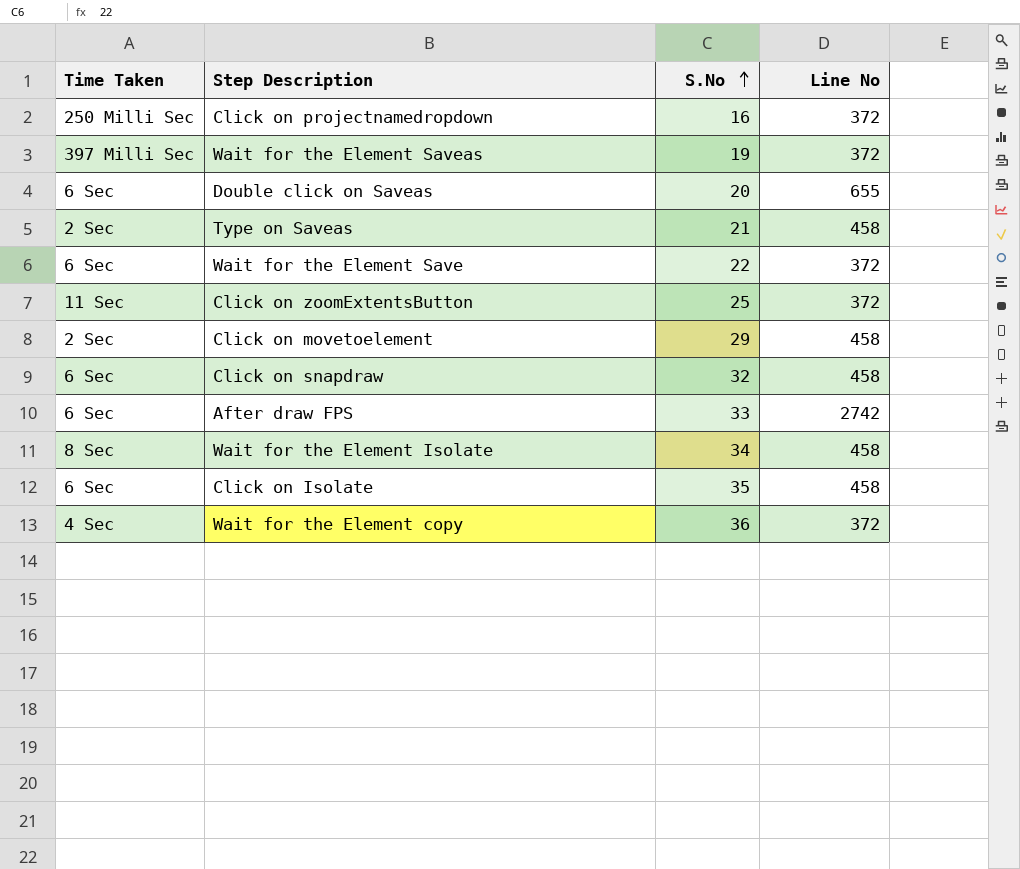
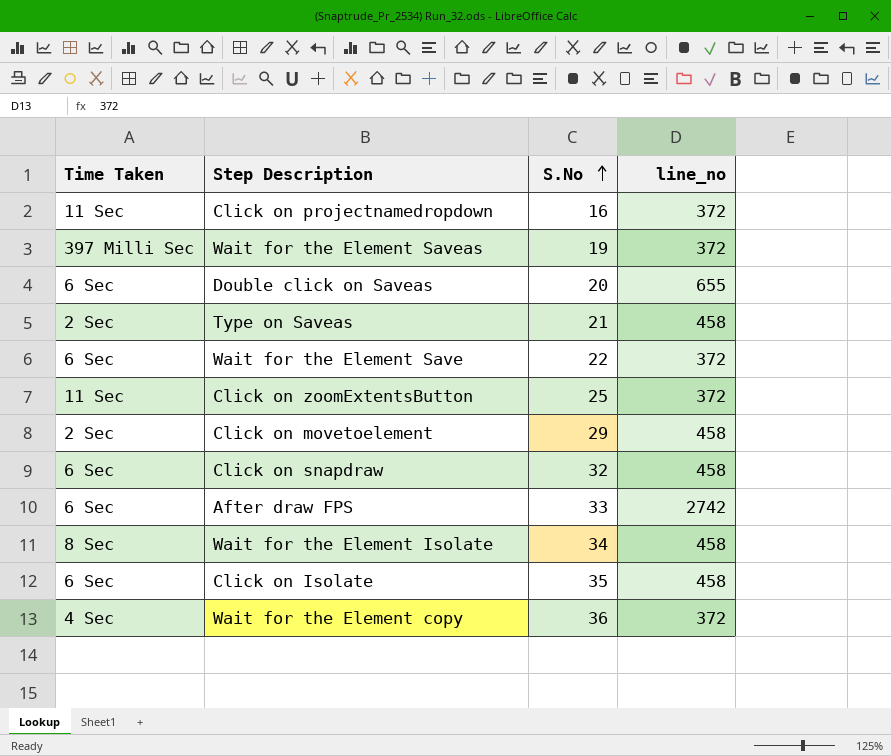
column name: Line No -> line_no
Click on projectnamedropdown | Time Taken: 250 Milli Sec -> 11 Sec

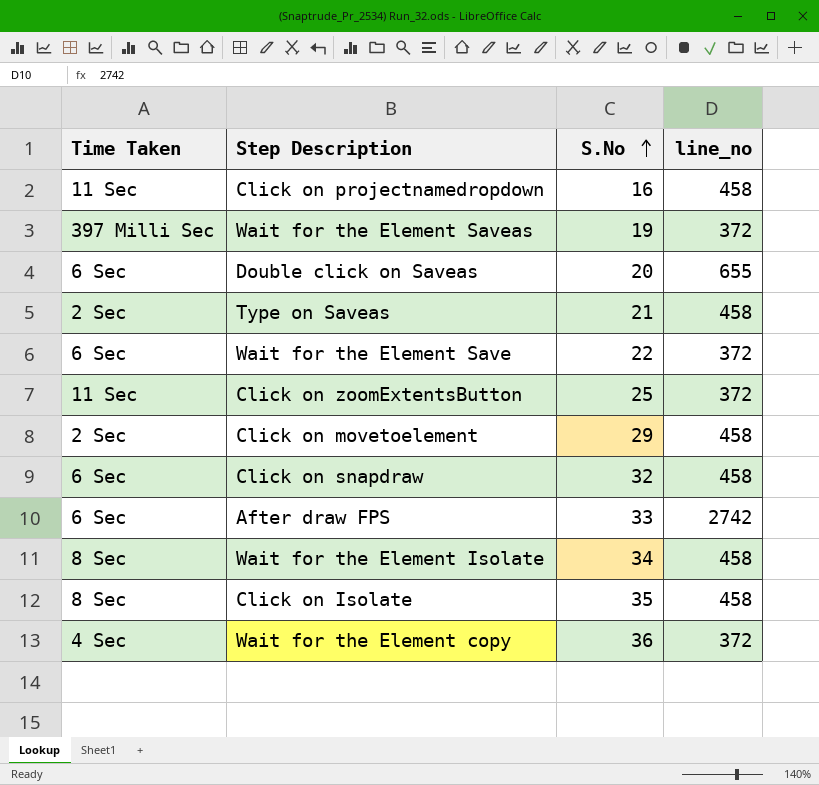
Click on projectnamedropdown | line_no: 372 -> 458
Click on Isolate | Time Taken: 6 Sec -> 8 Sec

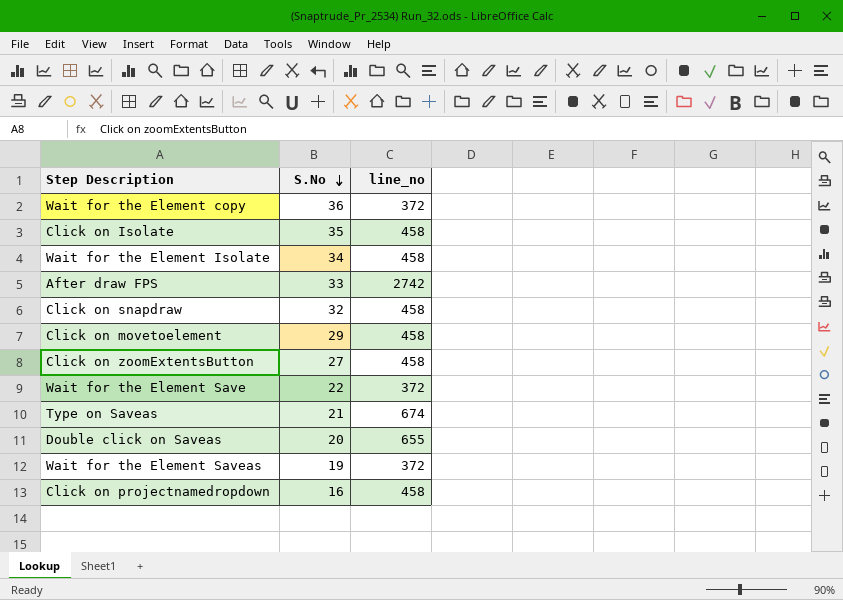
row order: S.No ascending -> S.No descending
column Time Taken | position: 1 -> none
Click on zoomExtentsButton | S.No: 25 -> 27
Click on zoomExtentsButton | line_no: 372 -> 458
Type on Saveas | line_no: 458 -> 674

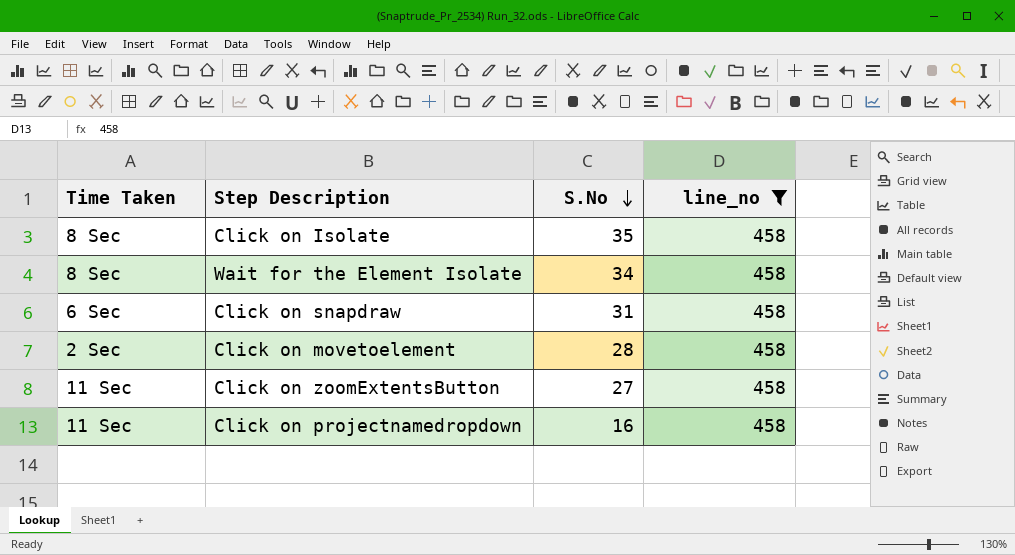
filter: none -> line_no = 458
column Time Taken | position: none -> 1
Click on snapdraw | S.No: 32 -> 31
Click on movetoelement | S.No: 29 -> 28

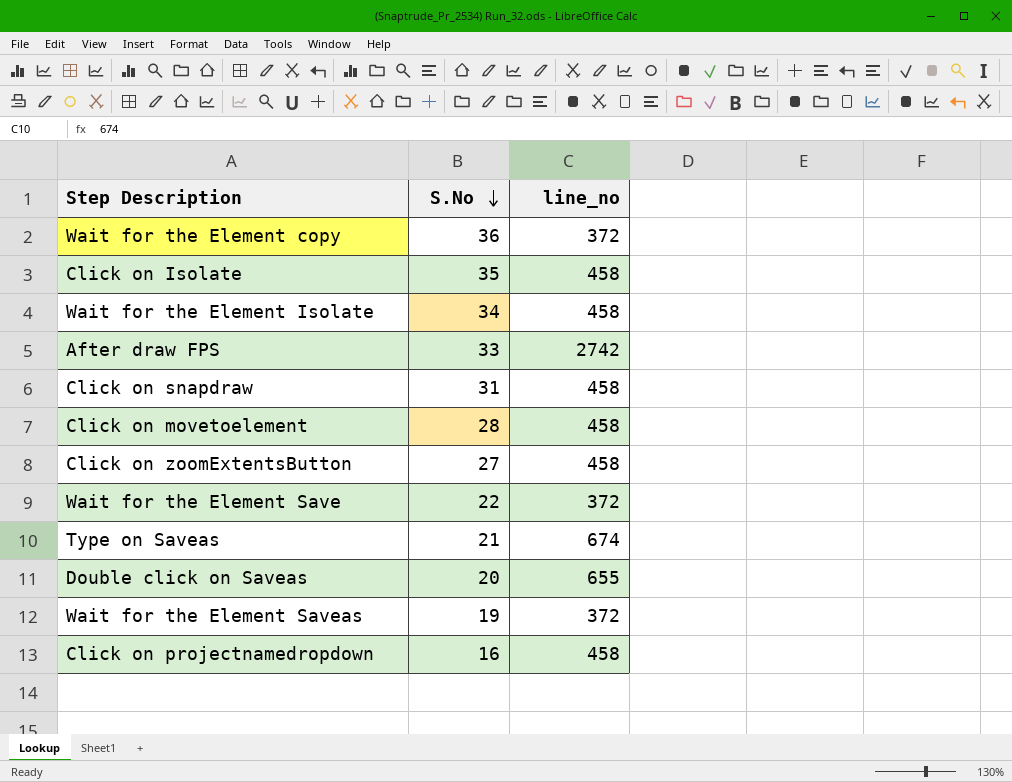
filter: line_no = 458 -> none
column Time Taken | position: 1 -> none

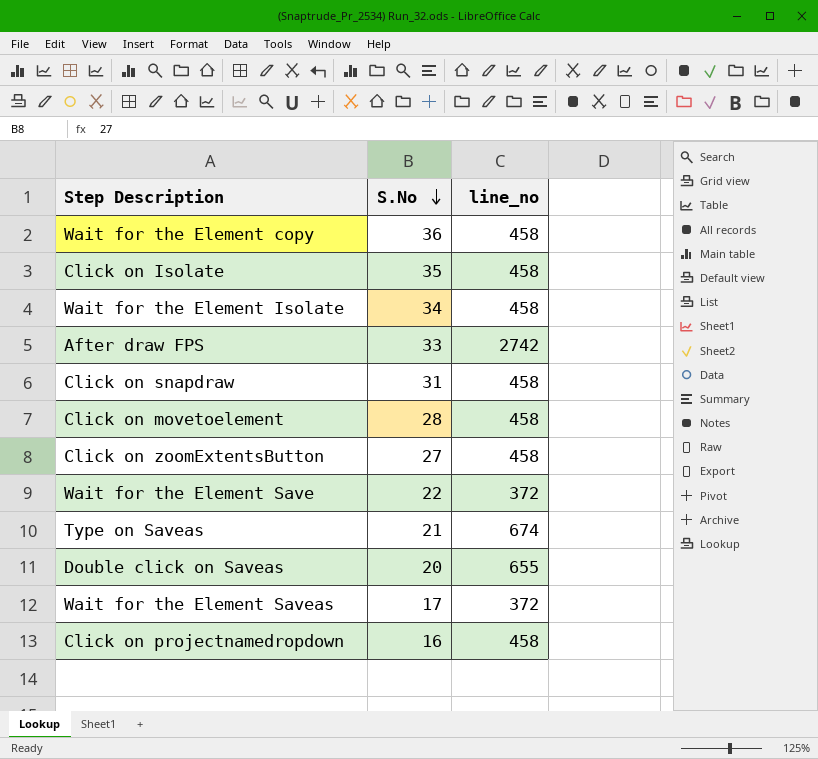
Wait for the Element copy | line_no: 372 -> 458
Wait for the Element Saveas | S.No: 19 -> 17

